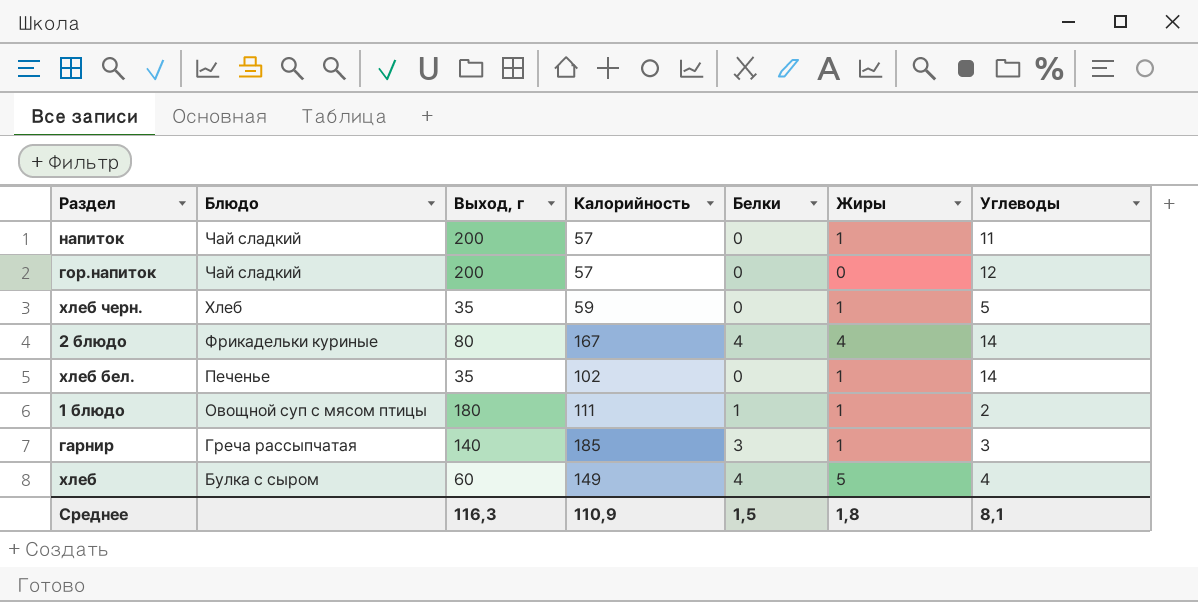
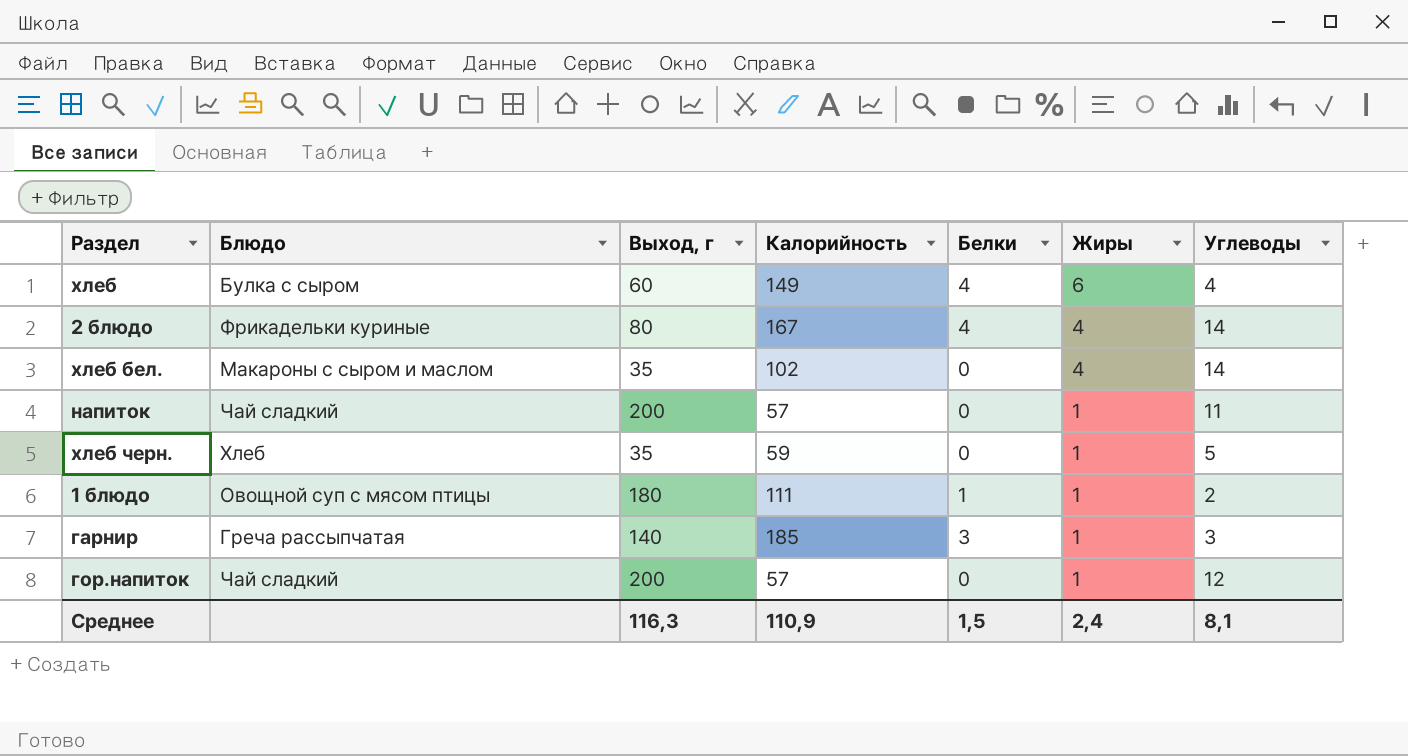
row order: Блюдо descending -> Жиры descending
хлеб | Жиры: 5 -> 6
хлеб бел. | Блюдо: Печенье -> Макароны с сыром и маслом
хлеб бел. | Жиры: 1 -> 4
гор.напиток | Жиры: 0 -> 1
Среднее | Жиры: 1,8 -> 2,4

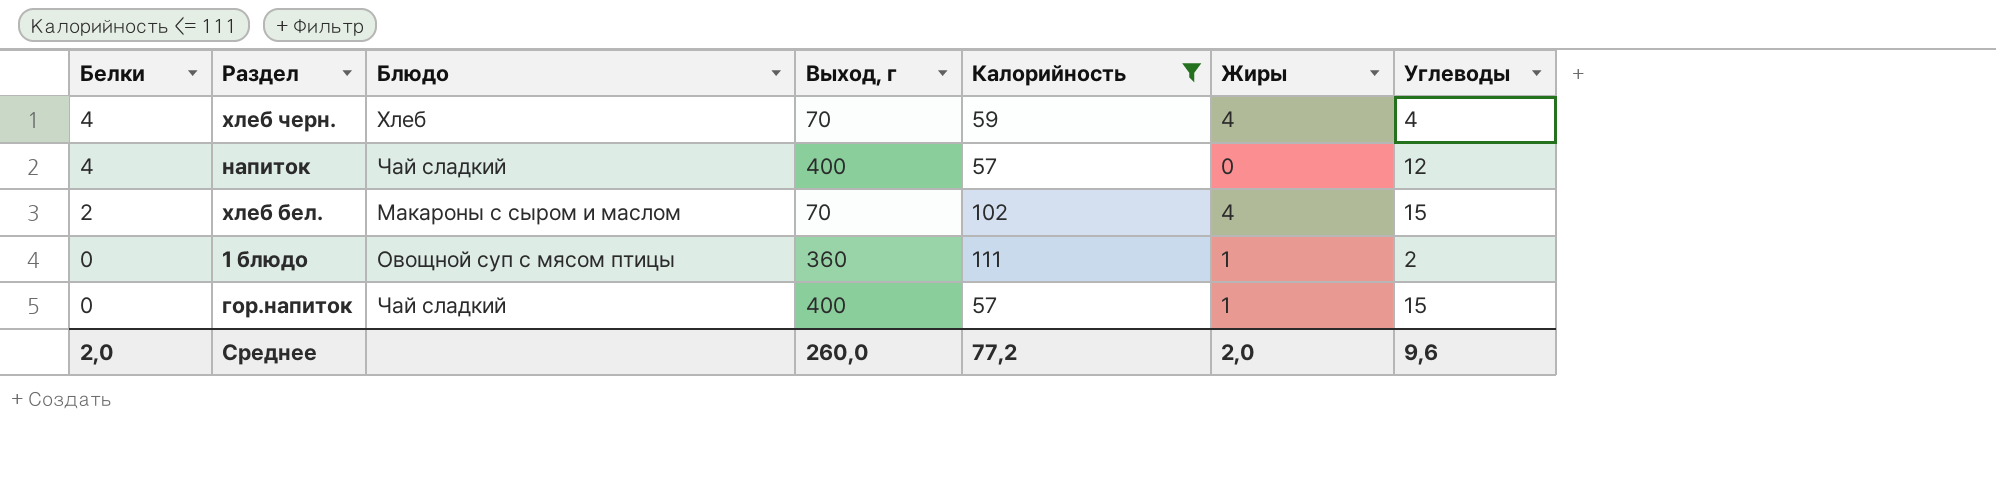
filter: none -> Калорийность <= 111
row order: Жиры descending -> Белки descending
column Белки | position: 5 -> 1
хлеб черн. | Белки: 0 -> 4
хлеб черн. | Выход, г: 35 -> 70
хлеб черн. | Жиры: 1 -> 4
хлеб черн. | Углеводы: 5 -> 4
напиток | Белки: 0 -> 4
напиток | Выход, г: 200 -> 400
напиток | Жиры: 1 -> 0
напиток | Углеводы: 11 -> 12
хлеб бел. | Белки: 0 -> 2
хлеб бел. | Выход, г: 35 -> 70
хлеб бел. | Углеводы: 14 -> 15
1 блюдо | Белки: 1 -> 0
1 блюдо | Выход, г: 180 -> 360
гор.напиток | Выход, г: 200 -> 400
гор.напиток | Углеводы: 12 -> 15
Среднее | Белки: 1,5 -> 2,0
Среднее | Выход, г: 116,3 -> 260,0
Среднее | Калорийность: 110,9 -> 77,2
Среднее | Жиры: 2,4 -> 2,0
Среднее | Углеводы: 8,1 -> 9,6

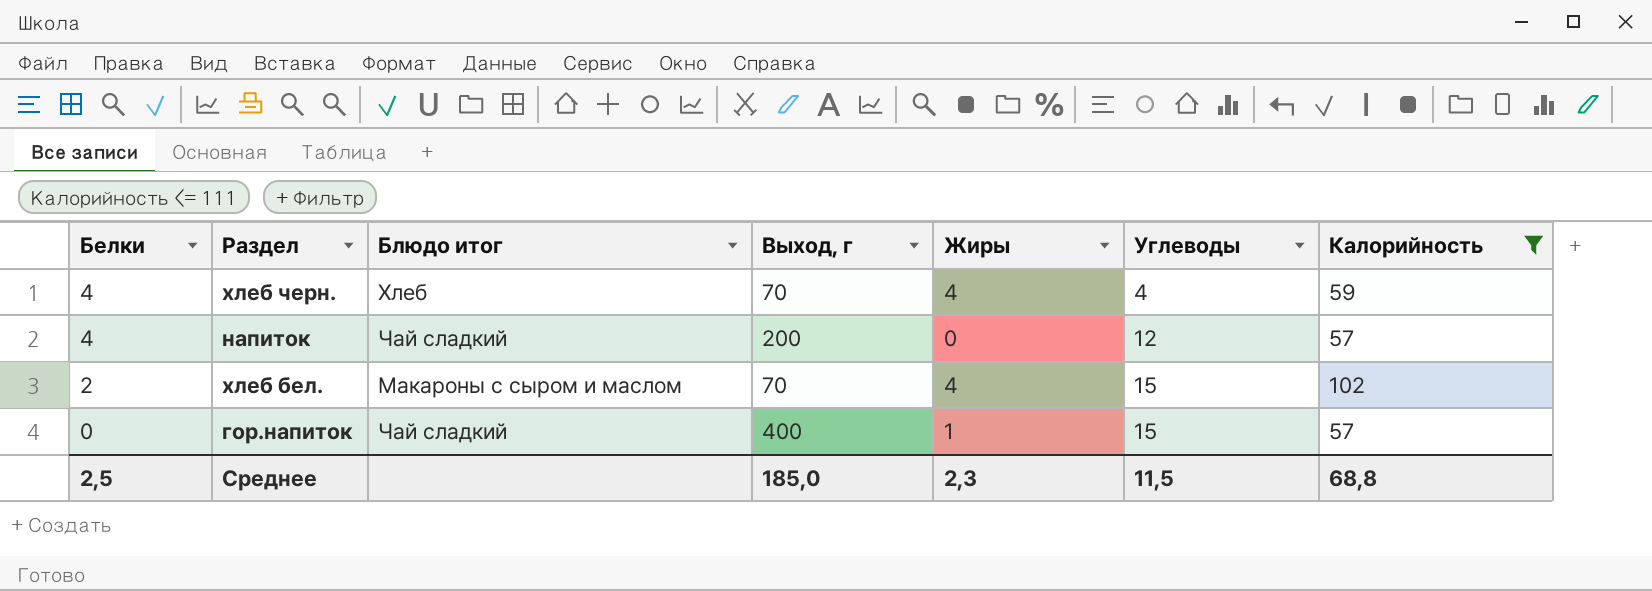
column name: Блюдо -> Блюдо итог
column Калорийность | position: 5 -> 7
row 1 блюдо: 0 | Овощной суп с мясом птицы | 360 | 111 | 1 | 2 -> none
напиток | Выход, г: 400 -> 200
Среднее | Белки: 2,0 -> 2,5
Среднее | Выход, г: 260,0 -> 185,0
Среднее | Жиры: 2,0 -> 2,3
Среднее | Углеводы: 9,6 -> 11,5
Среднее | Калорийность: 77,2 -> 68,8

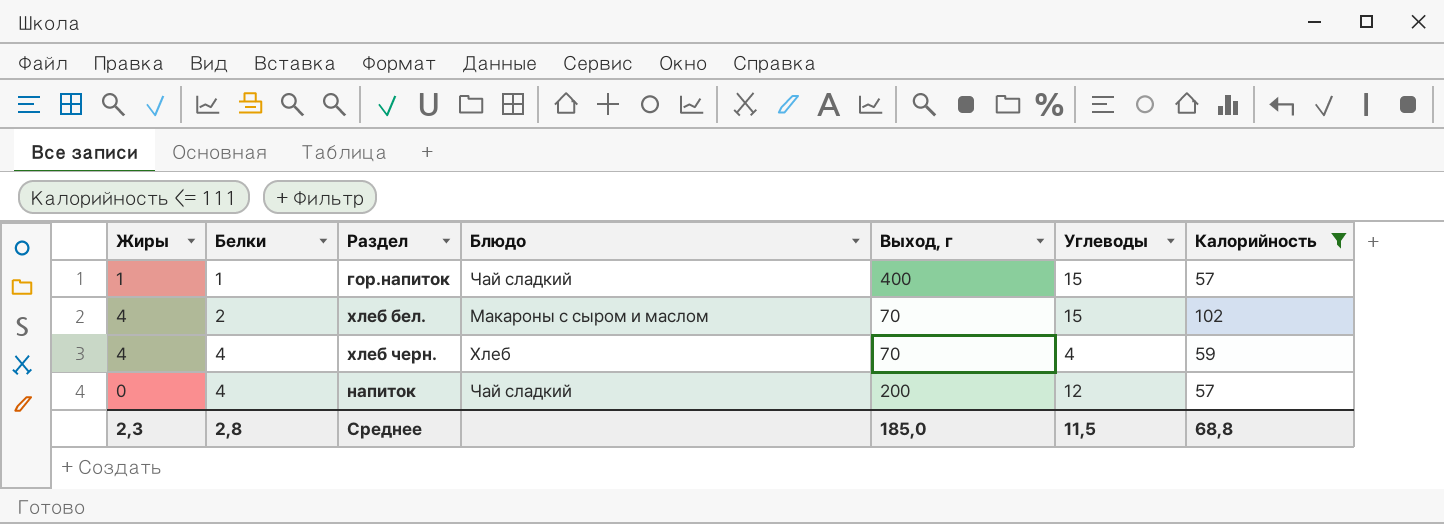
row order: Белки descending -> Белки ascending
column Жиры | position: 5 -> 1
column name: Блюдо итог -> Блюдо
гор.напиток | Белки: 0 -> 1
Среднее | Белки: 2,5 -> 2,8

